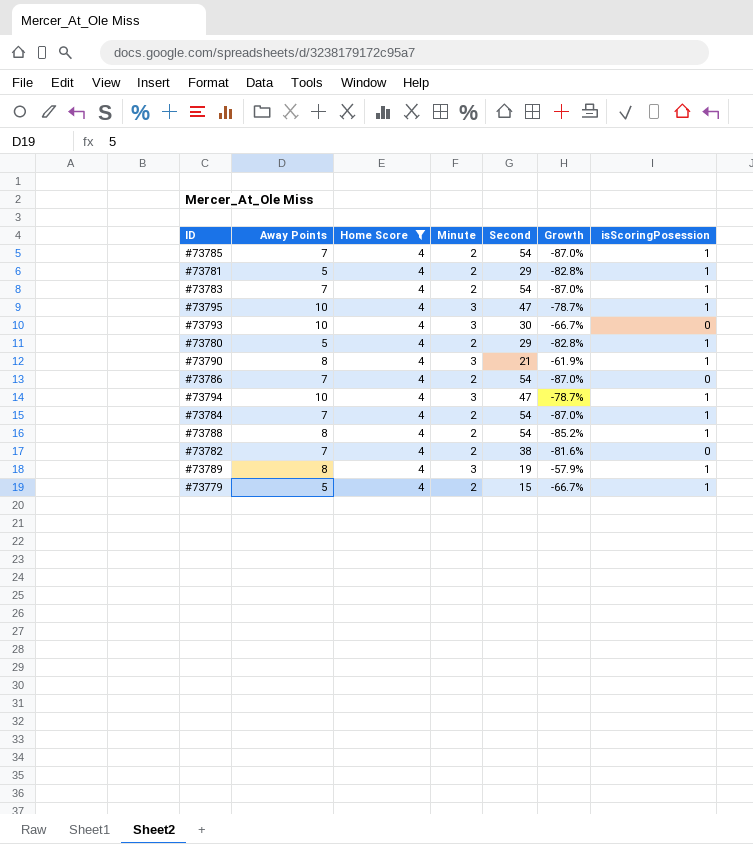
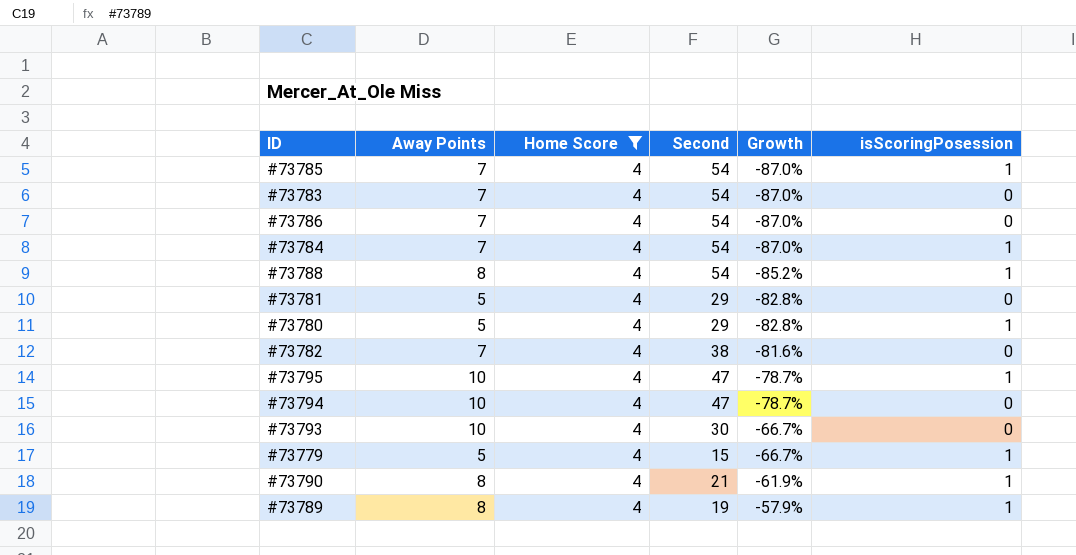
row order: none -> Growth ascending
column Minute | position: 4 -> none
#73783 | isScoringPosession: 1 -> 0
#73781 | isScoringPosession: 1 -> 0
#73794 | isScoringPosession: 1 -> 0

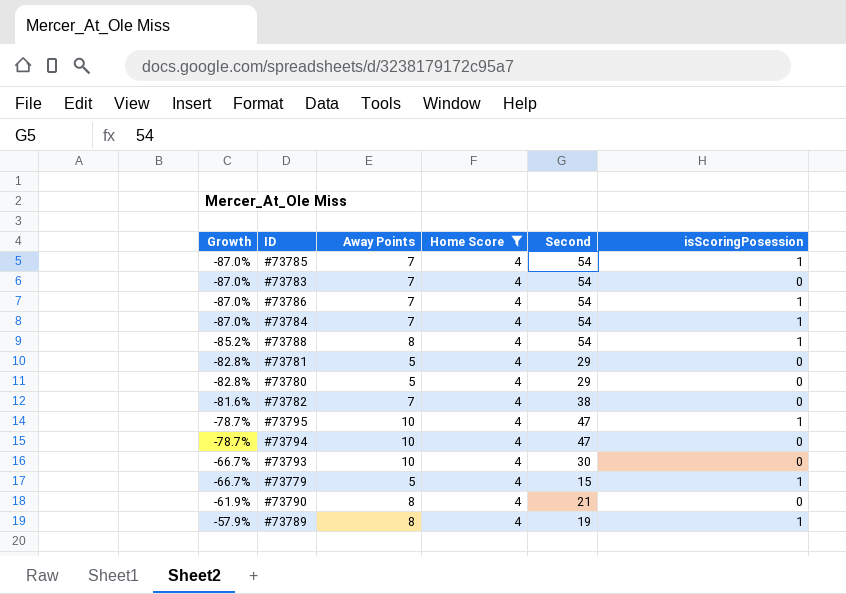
column Growth | position: 5 -> 1
#73786 | isScoringPosession: 0 -> 1
#73780 | isScoringPosession: 1 -> 0
#73790 | isScoringPosession: 1 -> 0

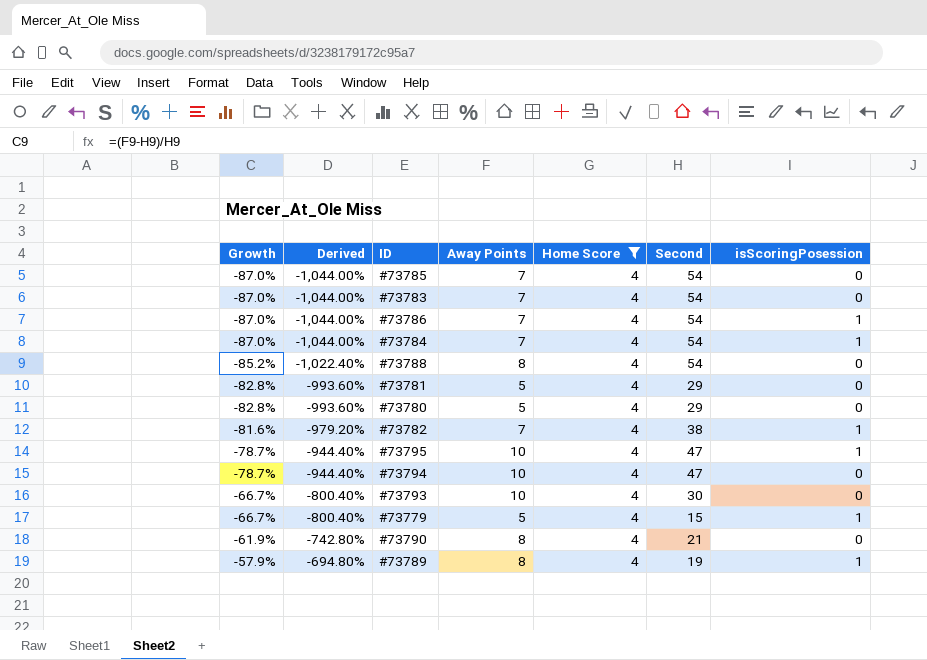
column Derived | formula: none -> [Growth] * 12
#73785 | isScoringPosession: 1 -> 0
#73788 | isScoringPosession: 1 -> 0
#73782 | isScoringPosession: 0 -> 1

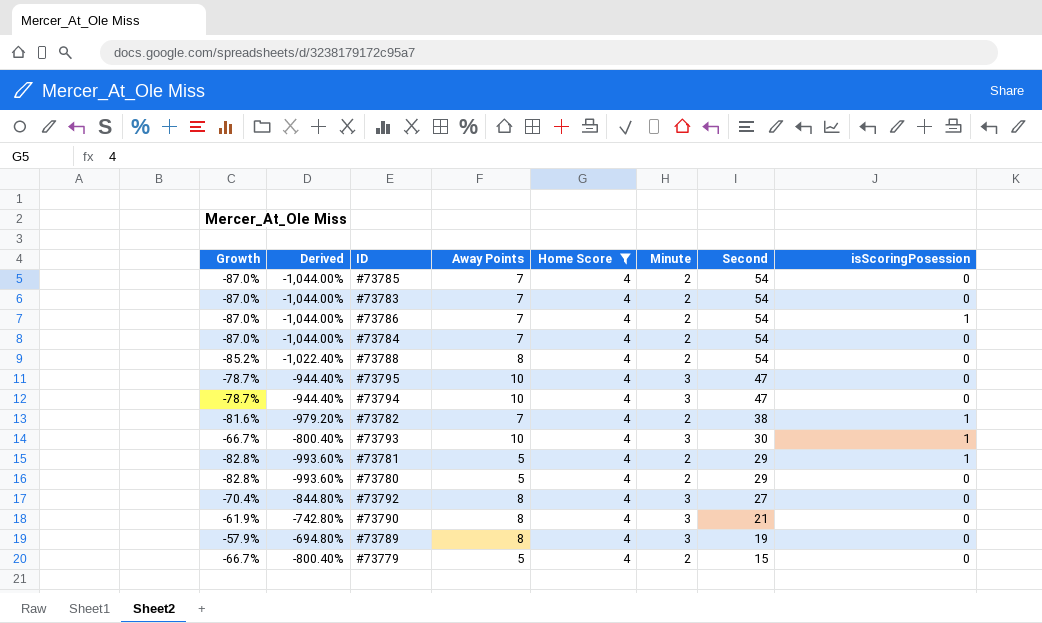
row order: Growth ascending -> Second descending
column Minute | position: none -> 6
#73784 | isScoringPosession: 1 -> 0
#73795 | isScoringPosession: 1 -> 0
#73793 | isScoringPosession: 0 -> 1
#73781 | isScoringPosession: 0 -> 1
row #73792: none -> -70.4% | -844.80% | 8 | 4 | 3 | 27 | 0
#73789 | isScoringPosession: 1 -> 0
#73779 | isScoringPosession: 1 -> 0

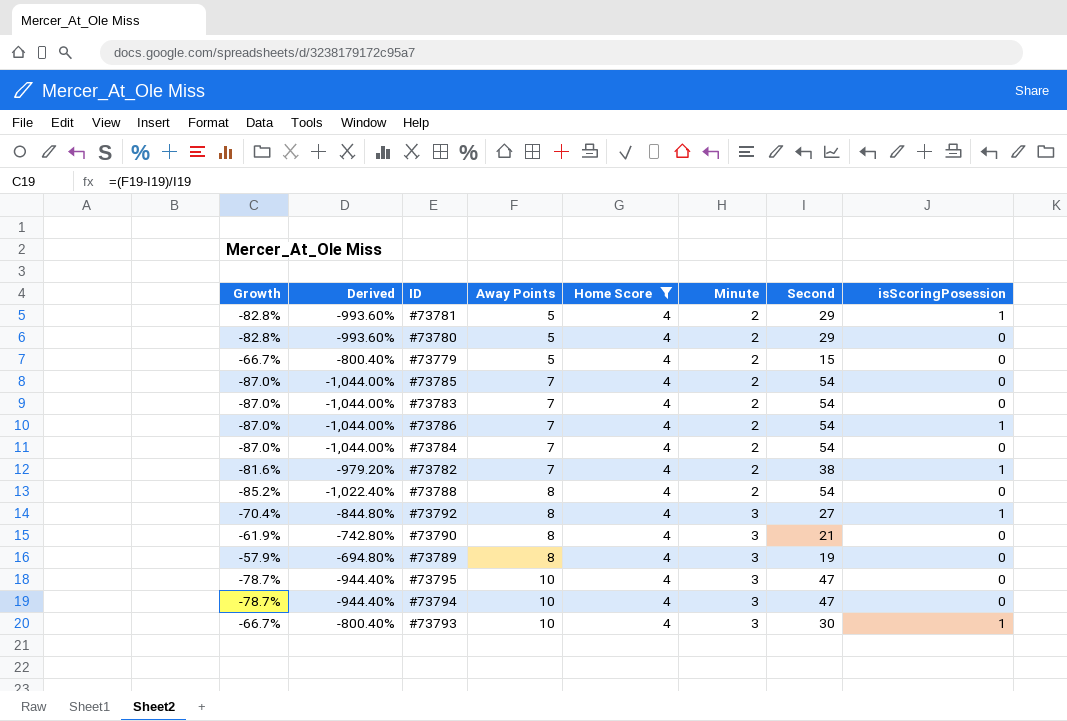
row order: Second descending -> Away Points ascending
#73792 | isScoringPosession: 0 -> 1

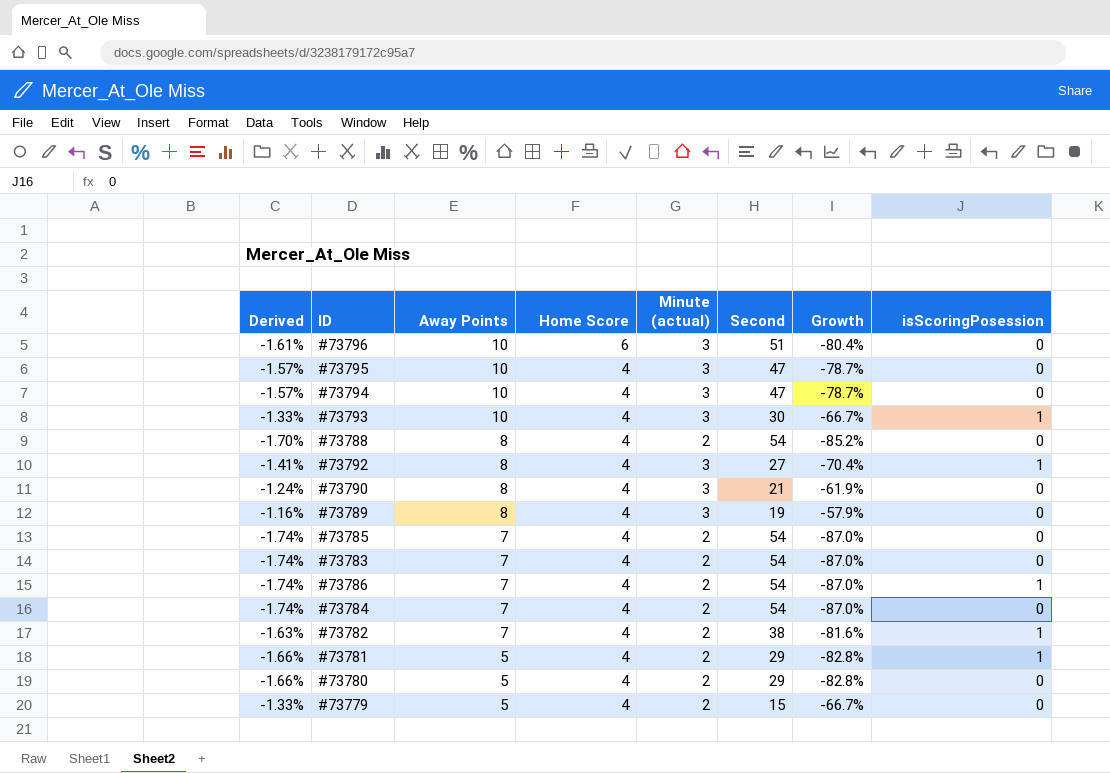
filter: Home Score = 4 -> none
row order: Away Points ascending -> Away Points descending
column Derived | formula: [Growth] * 12 -> [Growth] * 0.02
column name: Minute -> Minute (actual)
column Growth | position: 1 -> 7

